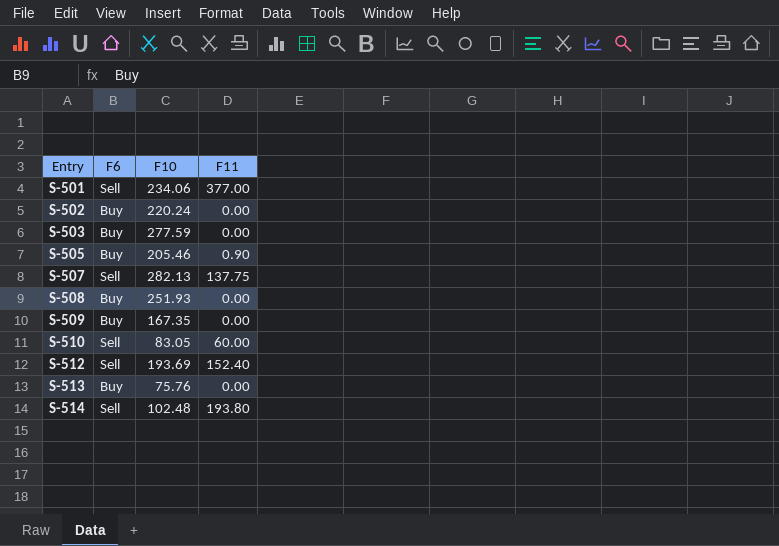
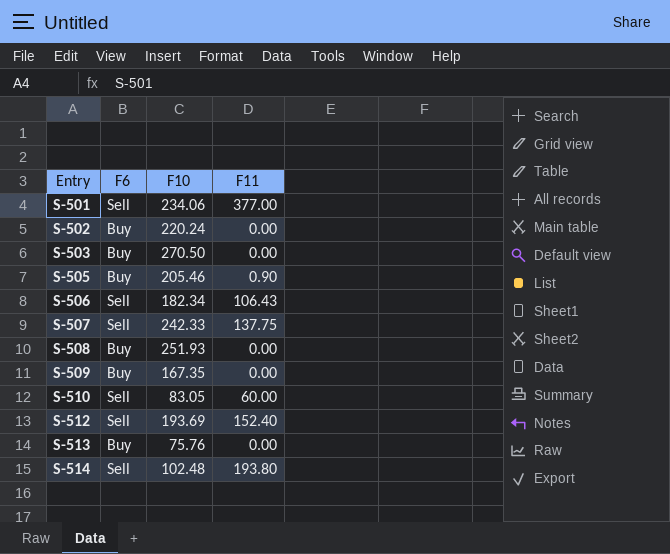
S-503 | F10: 277.59 -> 270.50
row S-506: none -> Sell | 182.34 | 106.43
S-507 | F10: 282.13 -> 242.33

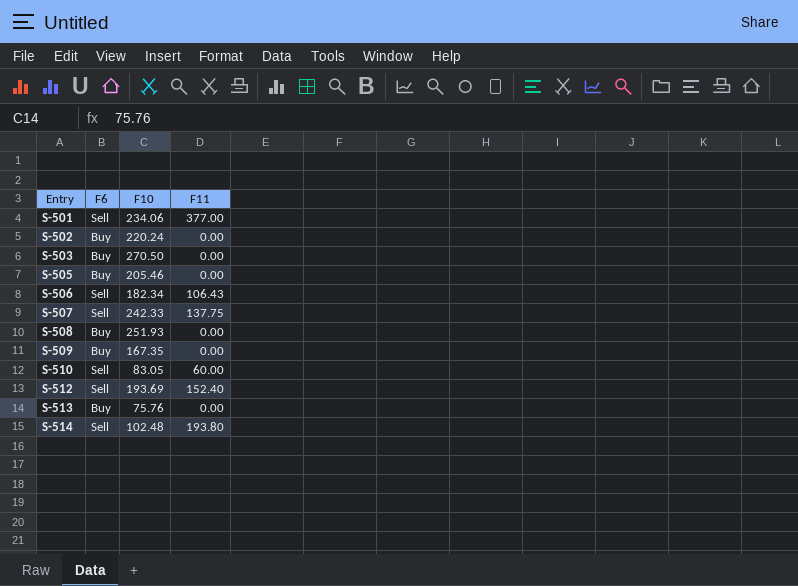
S-505 | F11: 0.90 -> 0.00

